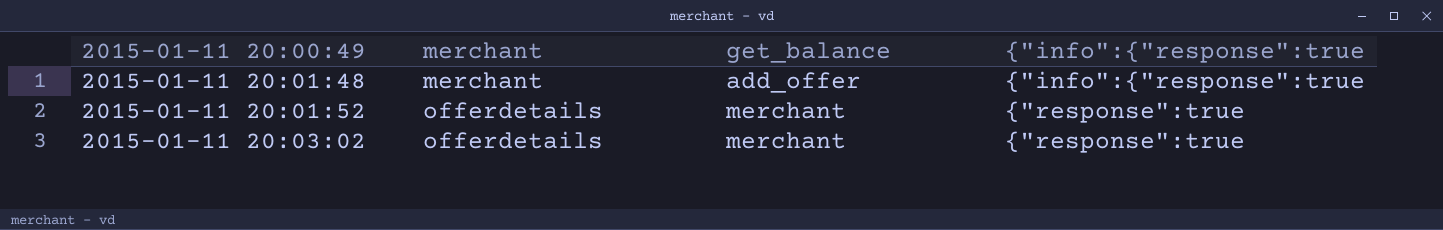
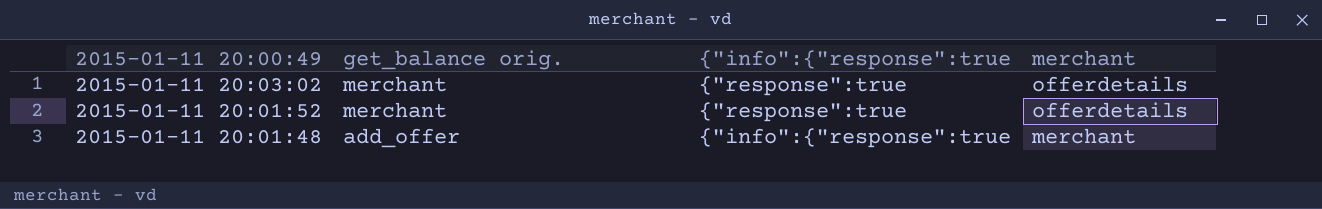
row order: 2015-01-11 20:00:49 ascending -> 2015-01-11 20:00:49 descending
column name: get_balance -> get_balance orig.
column merchant | position: 2 -> 4

